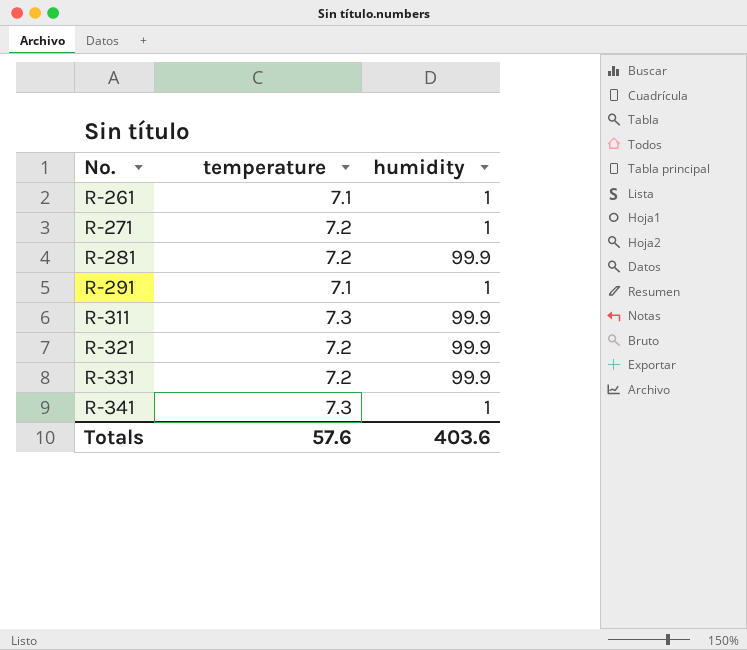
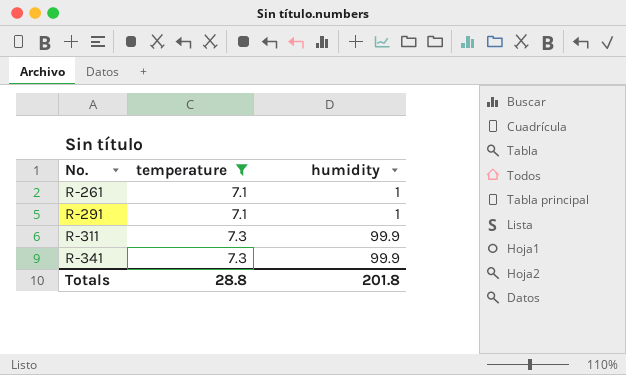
filter: none -> temperature != 7.2
R-341 | humidity: 1 -> 99.9
Totals | temperature: 57.6 -> 28.8
Totals | humidity: 403.6 -> 201.8

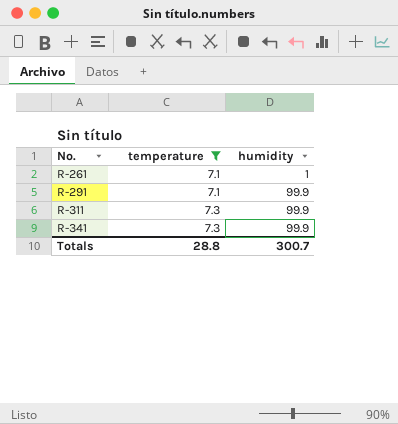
R-291 | humidity: 1 -> 99.9
Totals | humidity: 201.8 -> 300.7

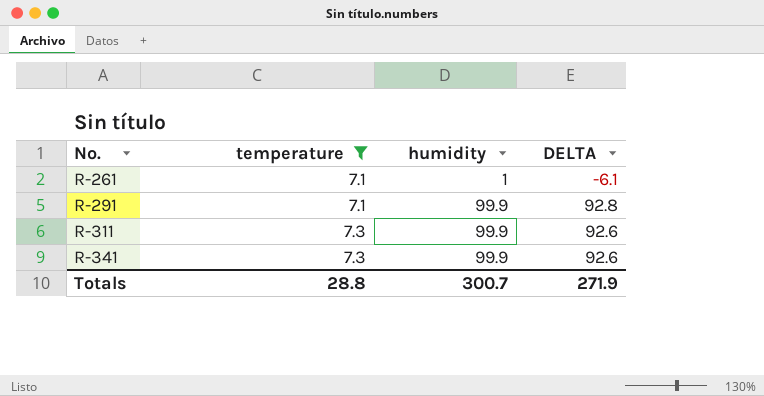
column DELTA | formula: none -> [humidity] - [temperature]

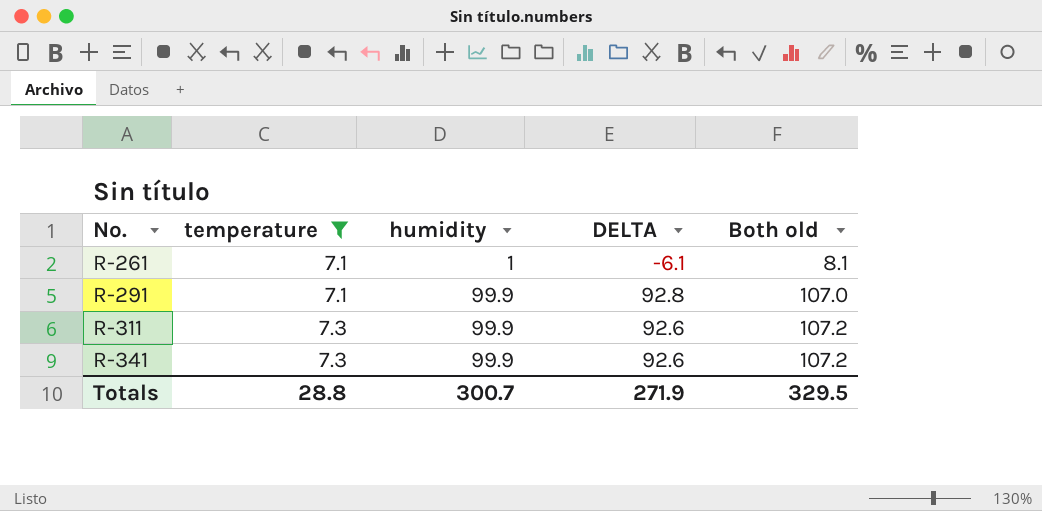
column Both old | formula: none -> [temperature] + [humidity]

